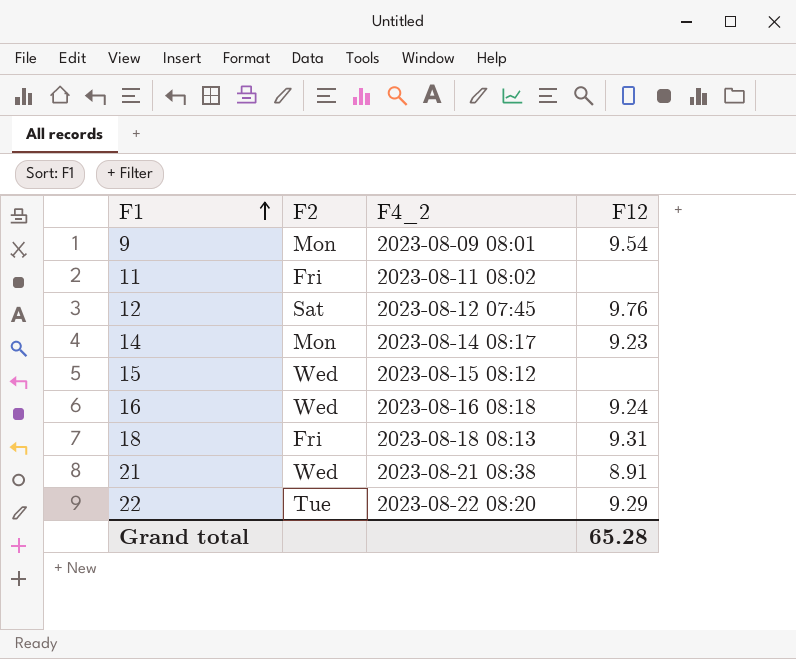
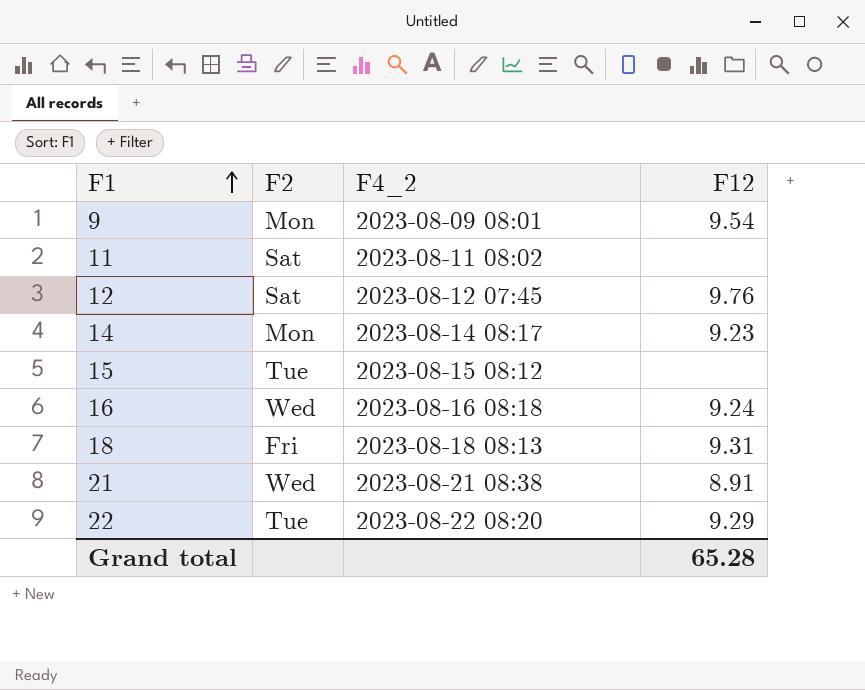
11 | F2: Fri -> Sat
15 | F2: Wed -> Tue

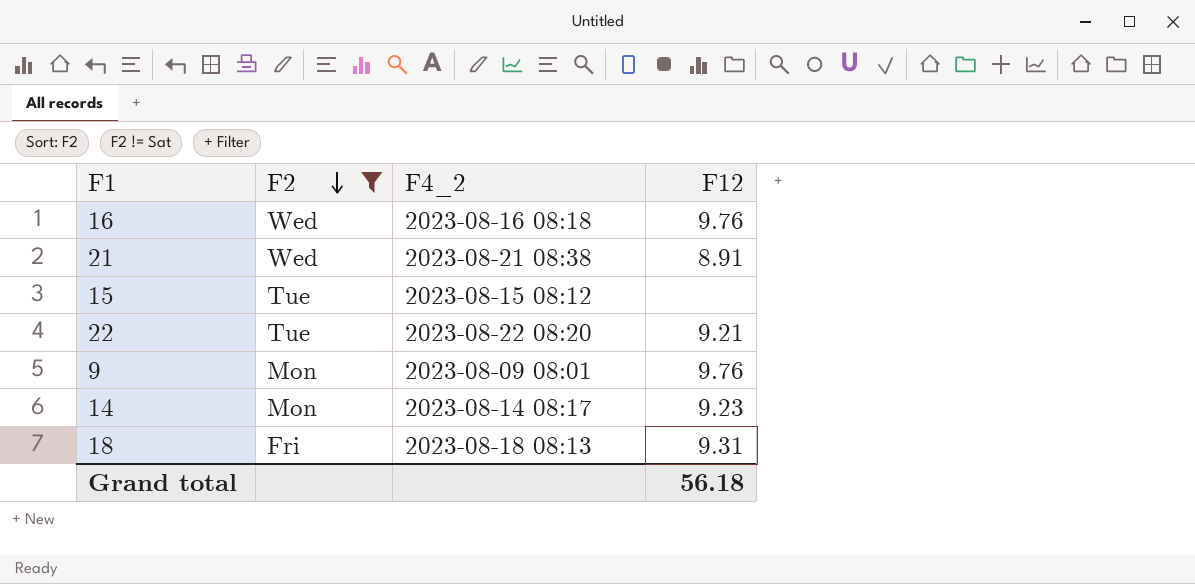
filter: none -> F2 != Sat
row order: F1 ascending -> F2 descending
16 | F12: 9.24 -> 9.76
22 | F12: 9.29 -> 9.21
9 | F12: 9.54 -> 9.76
Grand total | F12: 65.28 -> 56.18

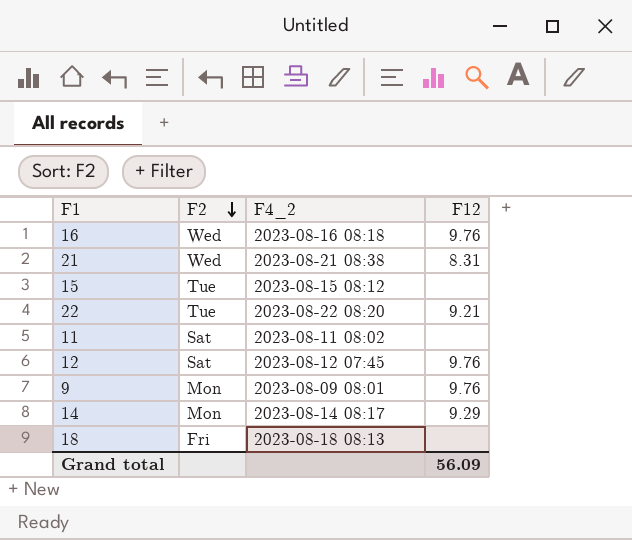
filter: F2 != Sat -> none
21 | F12: 8.91 -> 8.31
14 | F12: 9.23 -> 9.29
18 | F12: 9.31 -> none
Grand total | F12: 56.18 -> 56.09

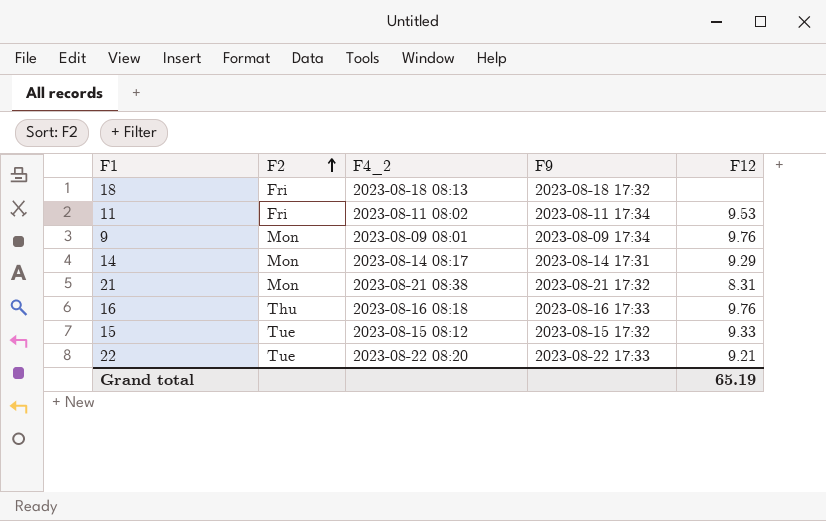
row order: F2 descending -> F2 ascending
column F9 | position: none -> 4
row 12: Sat | 2023-08-12 07:45 | 9.76 -> none
11 | F2: Sat -> Fri
11 | F12: none -> 9.53
21 | F2: Wed -> Mon
16 | F2: Wed -> Thu
15 | F12: none -> 9.33
Grand total | F12: 56.09 -> 65.19

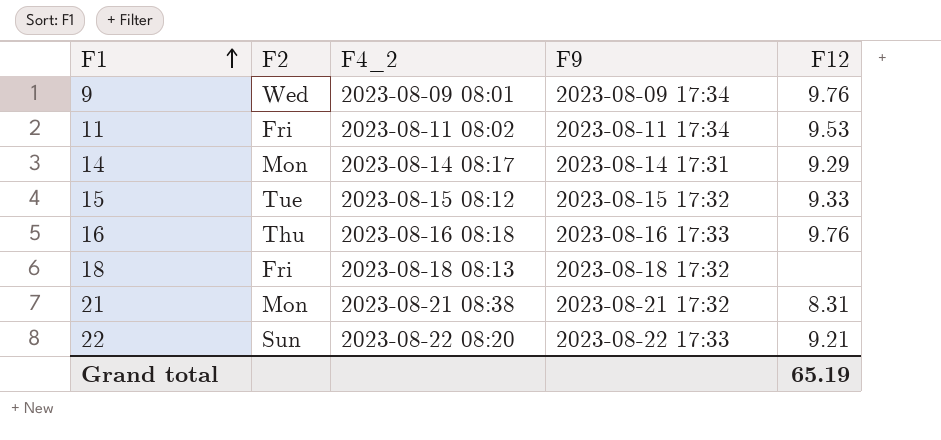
row order: F2 ascending -> F1 ascending
9 | F2: Mon -> Wed
22 | F2: Tue -> Sun

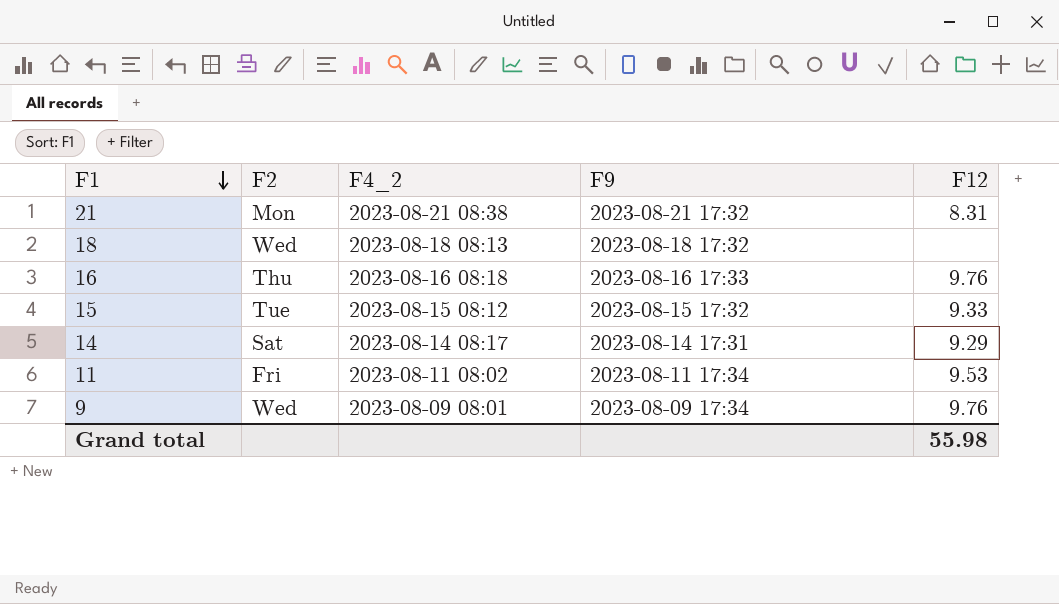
row order: F1 ascending -> F1 descending
row 22: Sun | 2023-08-22 08:20 | 2023-08-22 17:33 | 9.21 -> none
18 | F2: Fri -> Wed
14 | F2: Mon -> Sat
Grand total | F12: 65.19 -> 55.98

